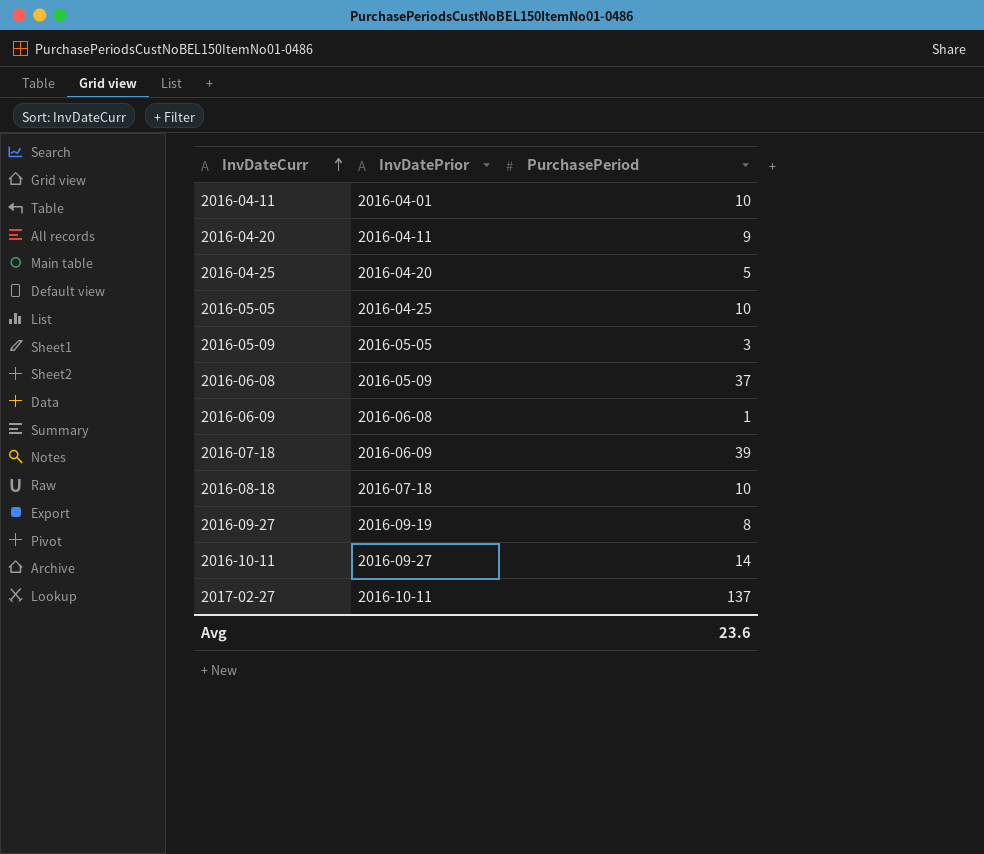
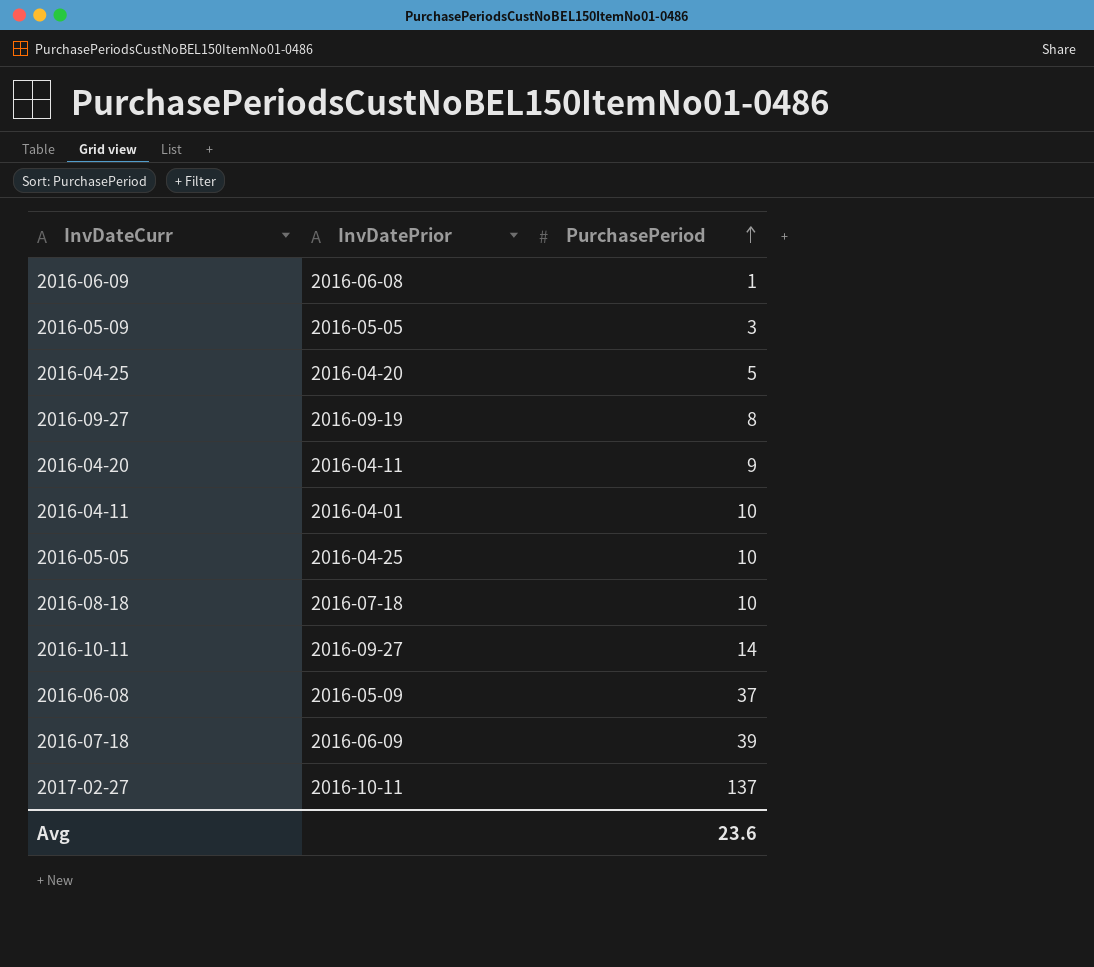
row order: InvDateCurr ascending -> PurchasePeriod ascending

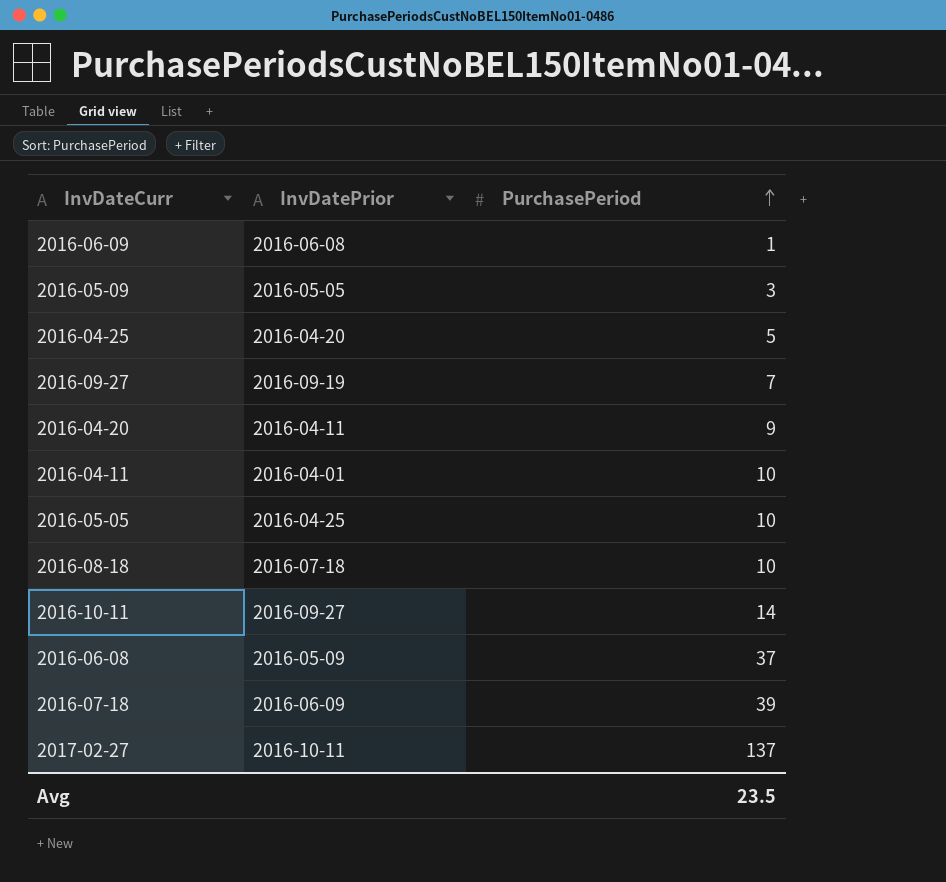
2016-09-27 | PurchasePeriod: 8 -> 7
Avg | PurchasePeriod: 23.6 -> 23.5

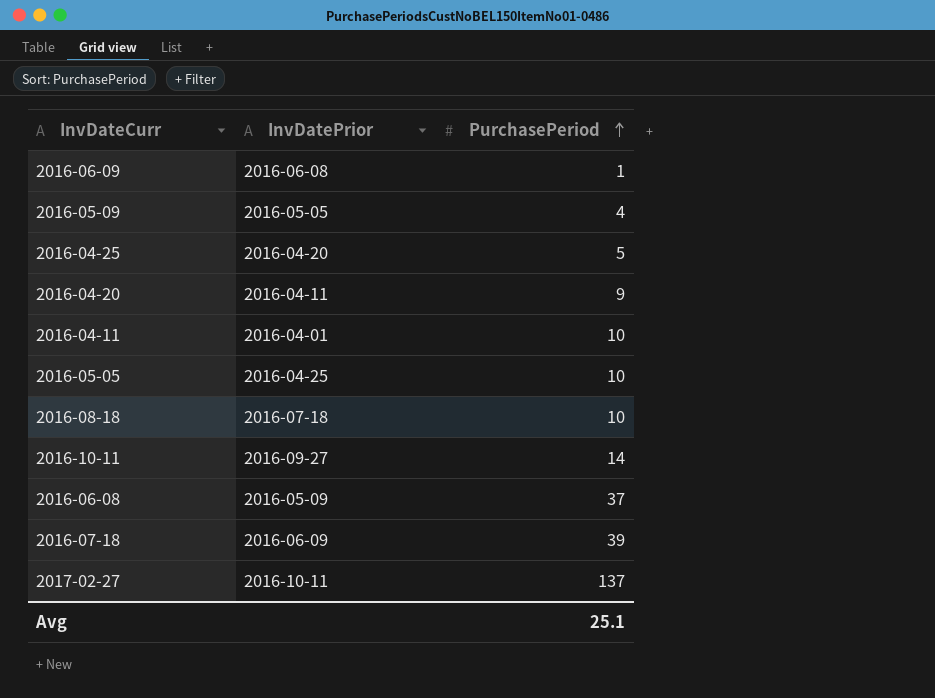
row 2016-09-27: 2016-09-19 | 7 -> none
2016-05-09 | PurchasePeriod: 3 -> 4
Avg | PurchasePeriod: 23.5 -> 25.1

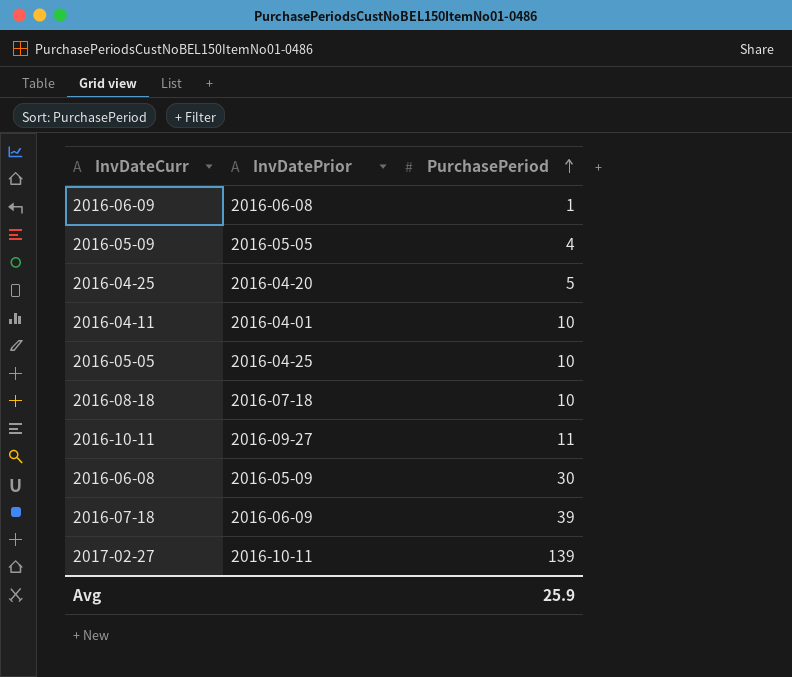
row 2016-04-20: 2016-04-11 | 9 -> none
2016-10-11 | PurchasePeriod: 14 -> 11
2016-06-08 | PurchasePeriod: 37 -> 30
2017-02-27 | PurchasePeriod: 137 -> 139
Avg | PurchasePeriod: 25.1 -> 25.9

